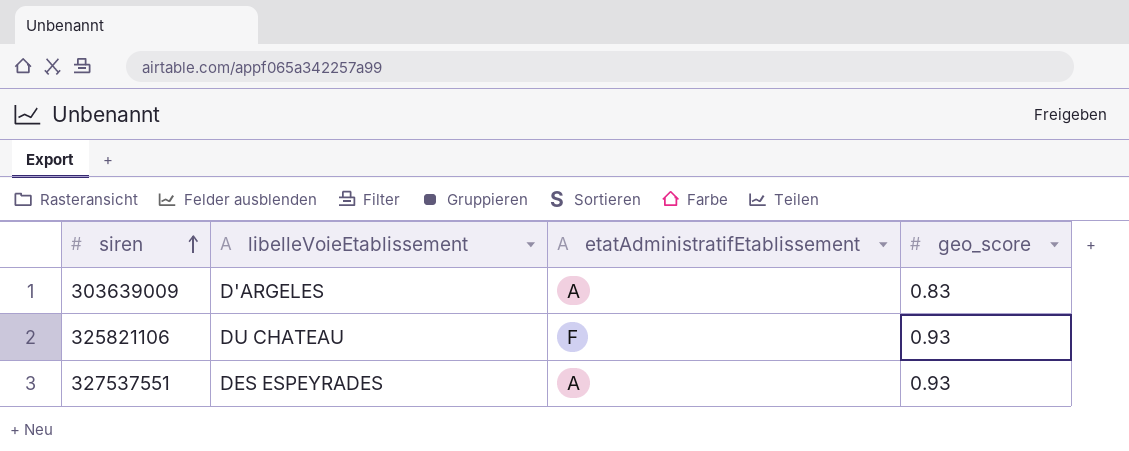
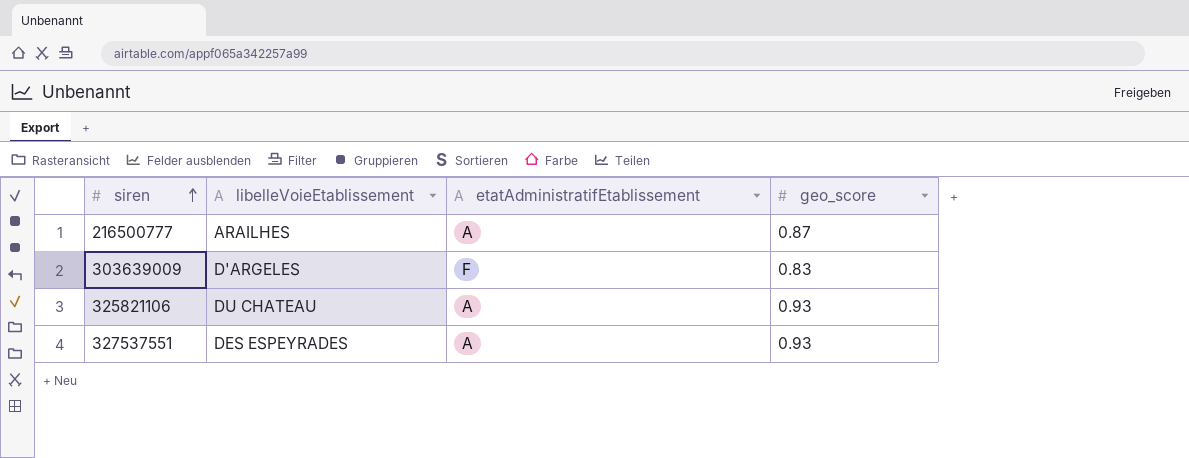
row 216500777: none -> ARAILHES | A | 0.87
303639009 | etatAdministratifEtablissement: A -> F
325821106 | etatAdministratifEtablissement: F -> A

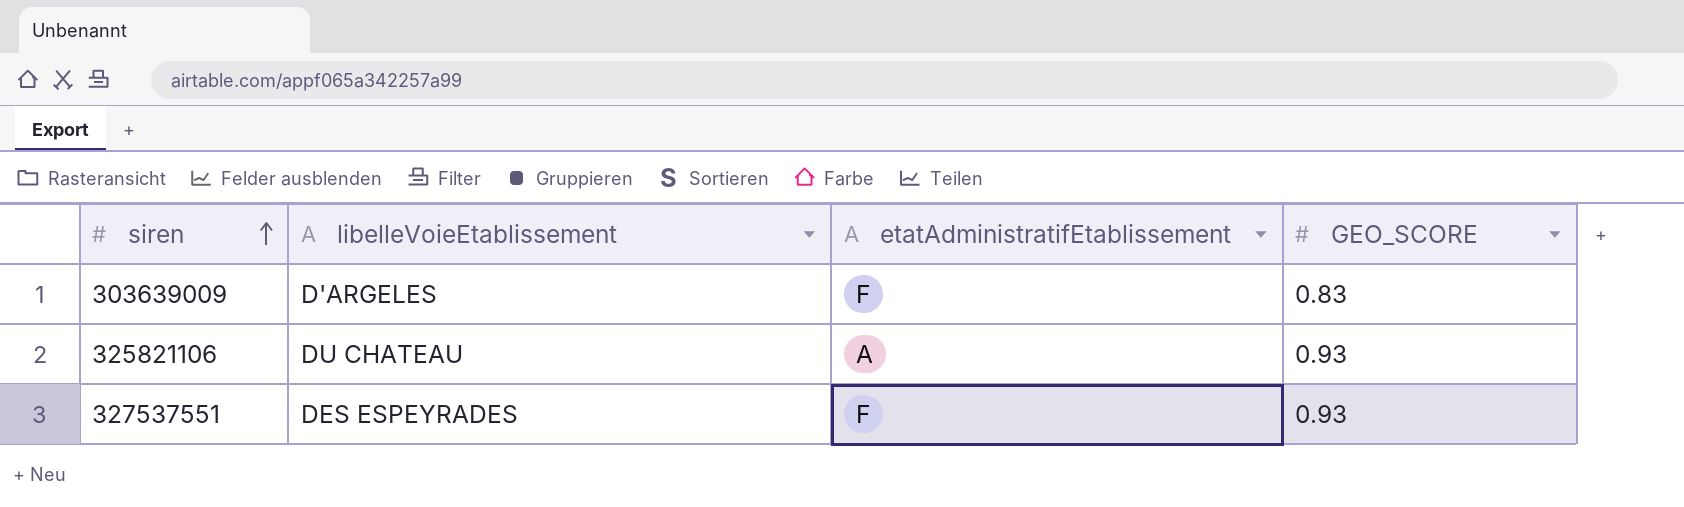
column name: geo_score -> GEO_SCORE
row 216500777: ARAILHES | A | 0.87 -> none
327537551 | etatAdministratifEtablissement: A -> F

